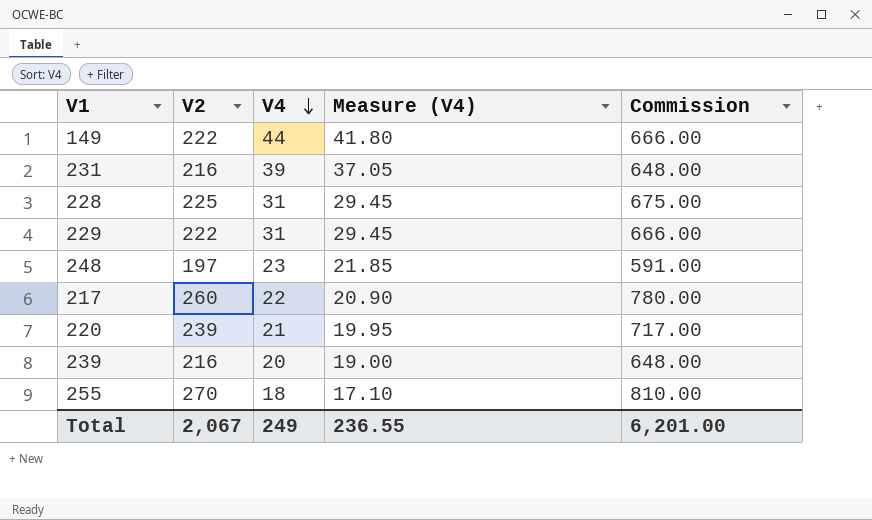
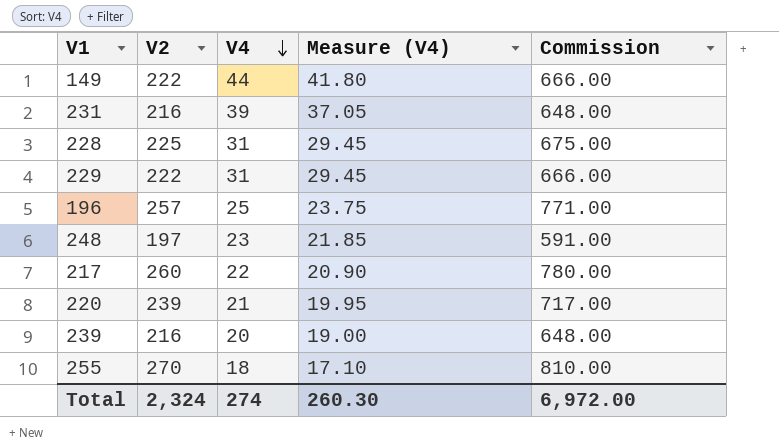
row 196: none -> 257 | 25 | 23.75 | 771.00
Total | V2: 2,067 -> 2,324
Total | V4: 249 -> 274
Total | Measure (V4): 236.55 -> 260.30
Total | Commission: 6,201.00 -> 6,972.00

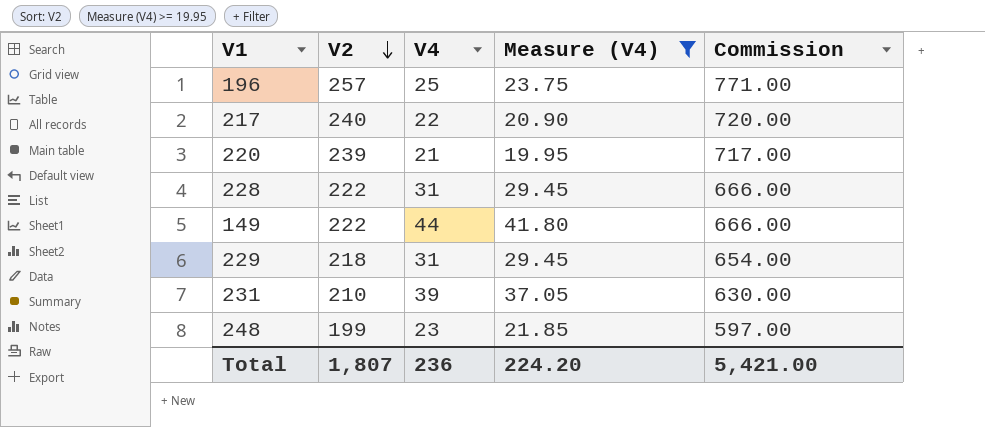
filter: none -> Measure (V4) >= 19.95
row order: V4 descending -> V2 descending
217 | V2: 260 -> 240
217 | Commission: 780.00 -> 720.00
228 | V2: 225 -> 222
228 | Commission: 675.00 -> 666.00
229 | V2: 222 -> 218
229 | Commission: 666.00 -> 654.00
231 | V2: 216 -> 210
231 | Commission: 648.00 -> 630.00
248 | V2: 197 -> 199
248 | Commission: 591.00 -> 597.00
Total | V2: 2,324 -> 1,807
Total | V4: 274 -> 236
Total | Measure (V4): 260.30 -> 224.20
Total | Commission: 6,972.00 -> 5,421.00

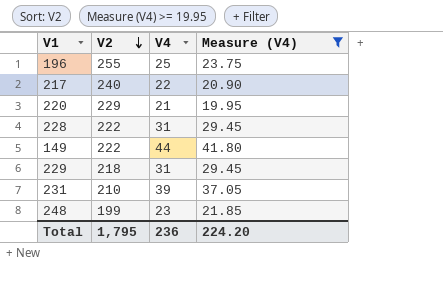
column Commission | formula: [V2] * 3 -> none
196 | V2: 257 -> 255
220 | V2: 239 -> 229
Total | V2: 1,807 -> 1,795

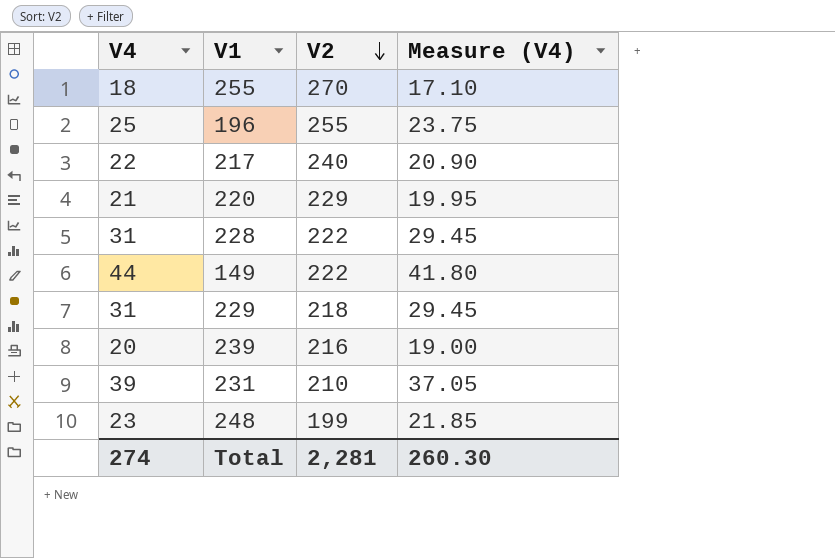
filter: Measure (V4) >= 19.95 -> none
column V4 | position: 3 -> 1
Total | V4: 236 -> 274
Total | V2: 1,795 -> 2,281
Total | Measure (V4): 224.20 -> 260.30

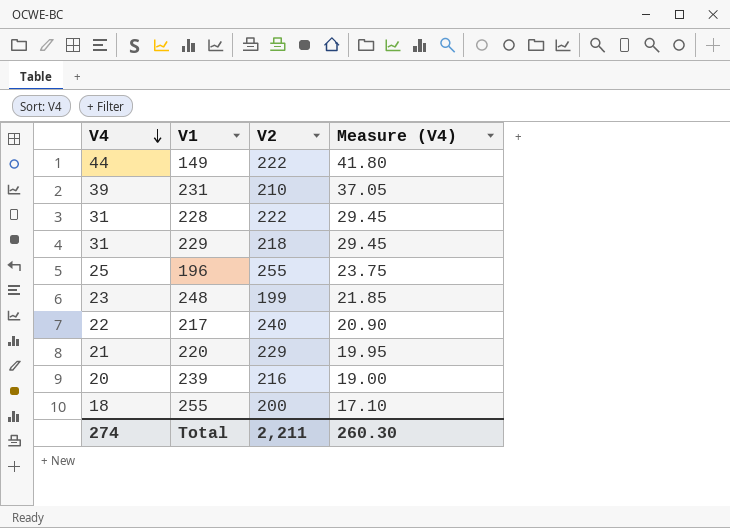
row order: V2 descending -> V4 descending
255 | V2: 270 -> 200
Total | V2: 2,281 -> 2,211

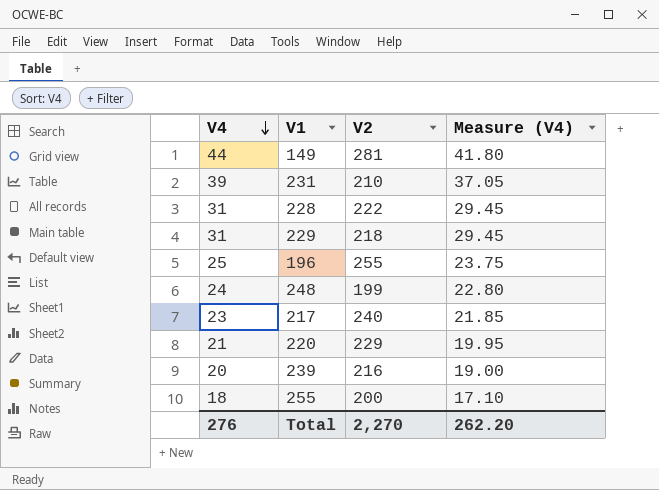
149 | V2: 222 -> 281
248 | V4: 23 -> 24
248 | Measure (V4): 21.85 -> 22.80
217 | V4: 22 -> 23
217 | Measure (V4): 20.90 -> 21.85
Total | V4: 274 -> 276
Total | V2: 2,211 -> 2,270
Total | Measure (V4): 260.30 -> 262.20

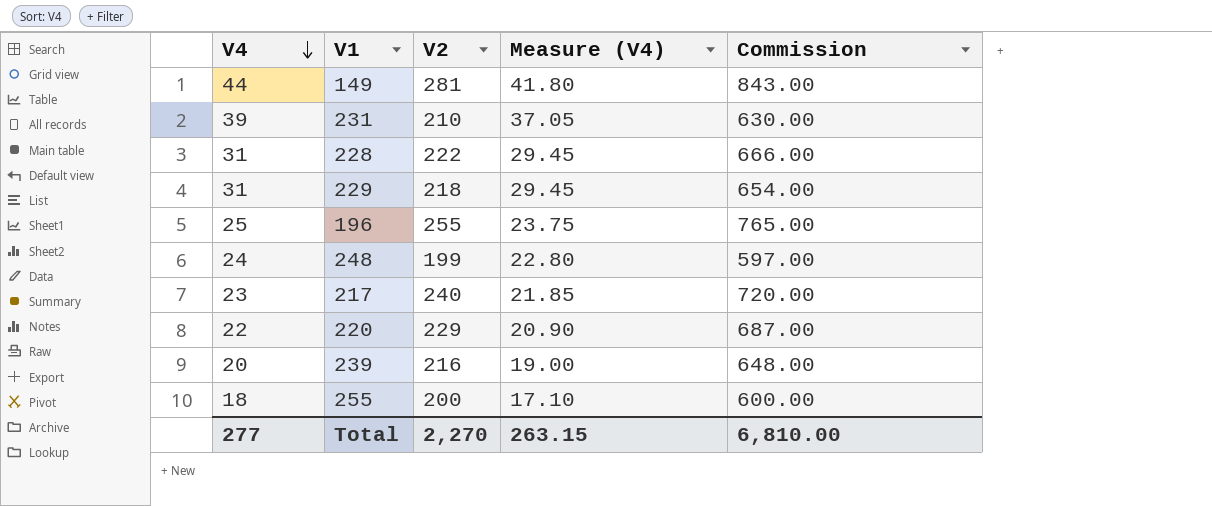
column Commission | formula: none -> [V2] * 3
220 | V4: 21 -> 22
220 | Measure (V4): 19.95 -> 20.90
Total | V4: 276 -> 277
Total | Measure (V4): 262.20 -> 263.15

